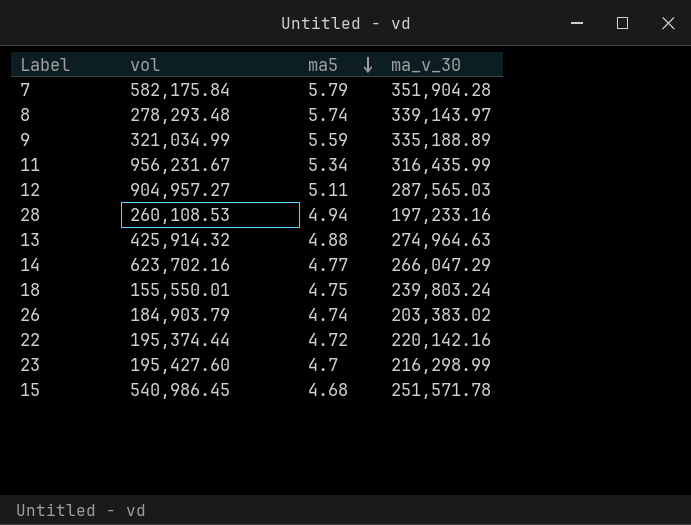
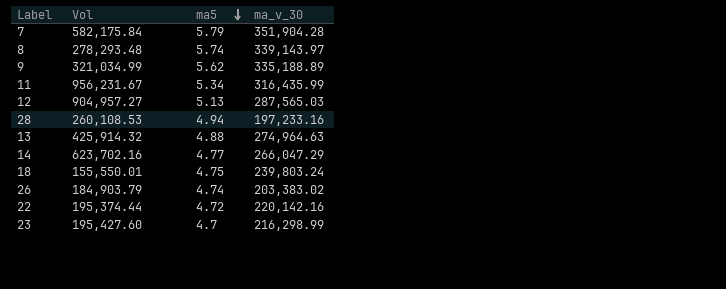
column name: vol -> Vol
row 15: 540,986.45 | 4.68 | 251,571.78 -> none
9 | ma5: 5.59 -> 5.62
12 | ma5: 5.11 -> 5.13

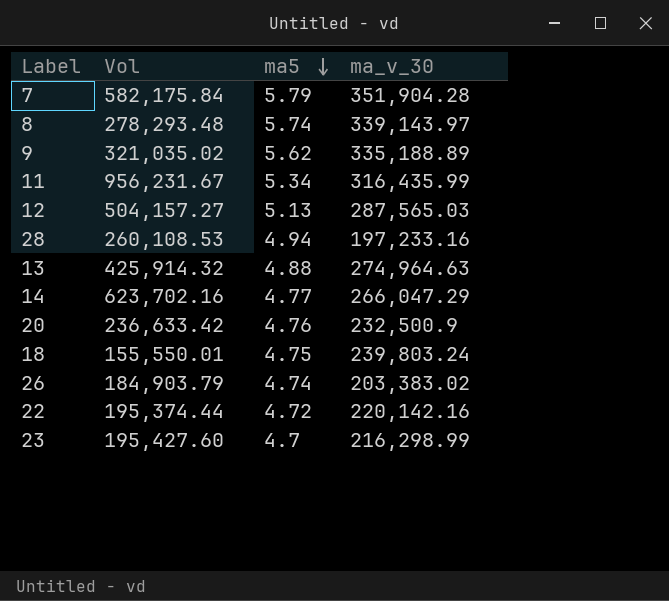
9 | Vol: 321,034.99 -> 321,035.02
12 | Vol: 904,957.27 -> 504,157.27
row 20: none -> 236,633.42 | 4.76 | 232,500.9

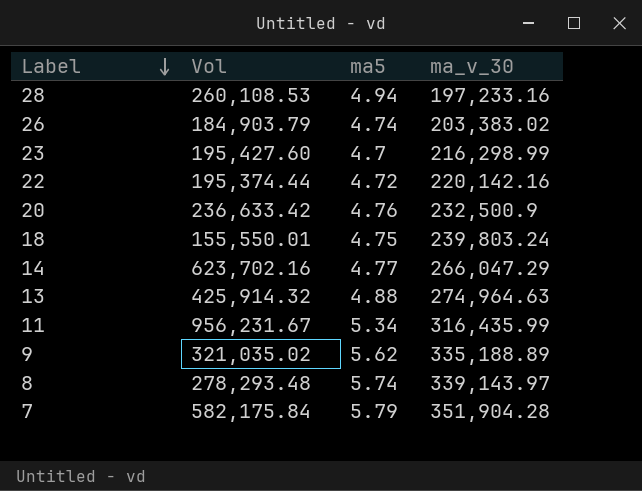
row order: ma5 descending -> Label descending
row 12: 504,157.27 | 5.13 | 287,565.03 -> none

